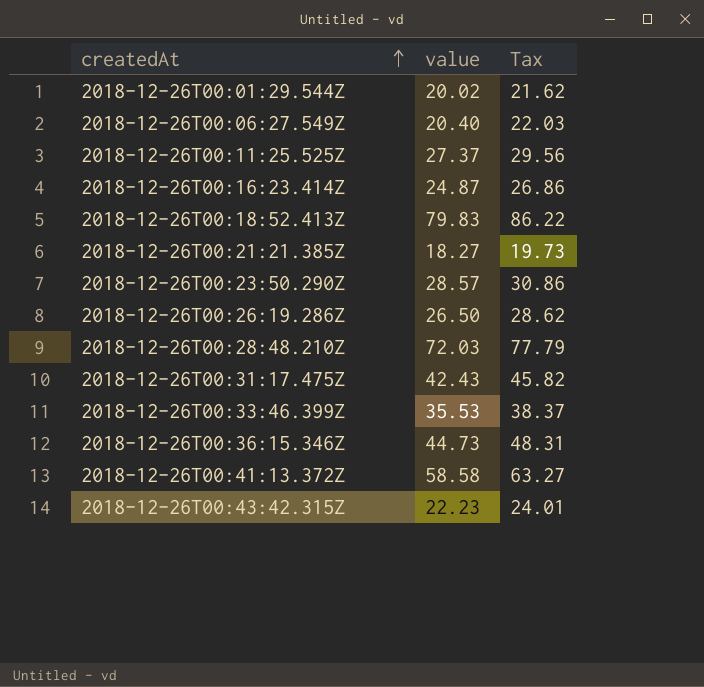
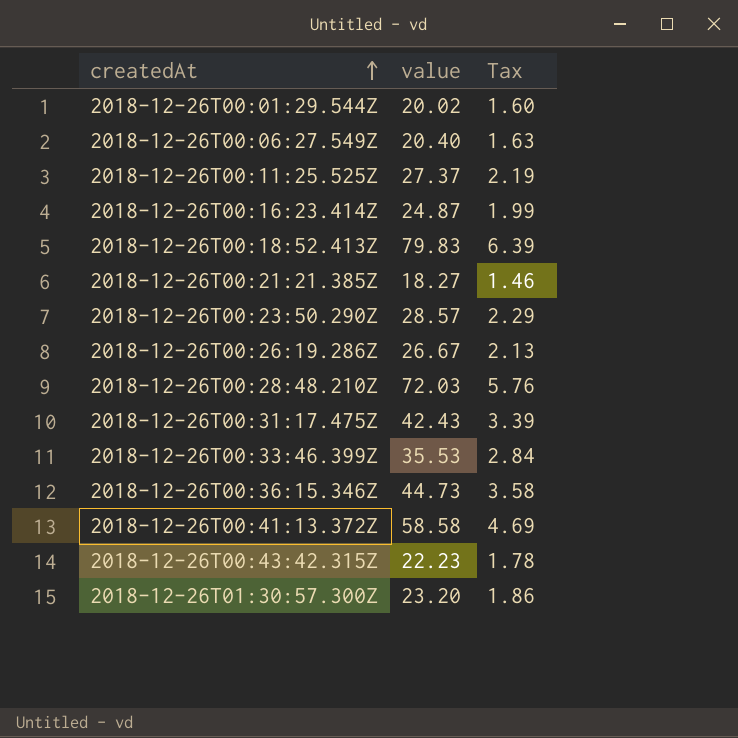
column Tax | formula: [value] * 1.08 -> [value] * 0.08
2018-12-26T00:26:19.286Z | value: 26.50 -> 26.67
row 2018-12-26T01:30:57.300Z: none -> 23.20 | 1.86

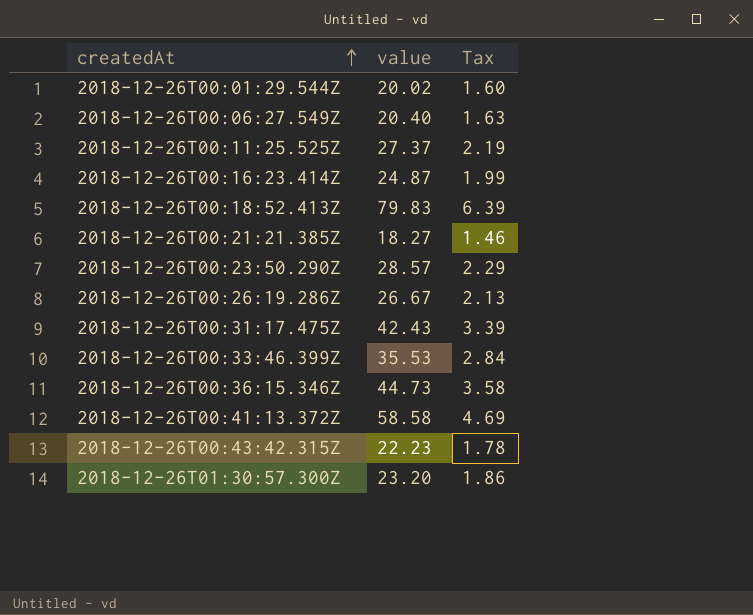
row 2018-12-26T00:28:48.210Z: 72.03 | 5.76 -> none

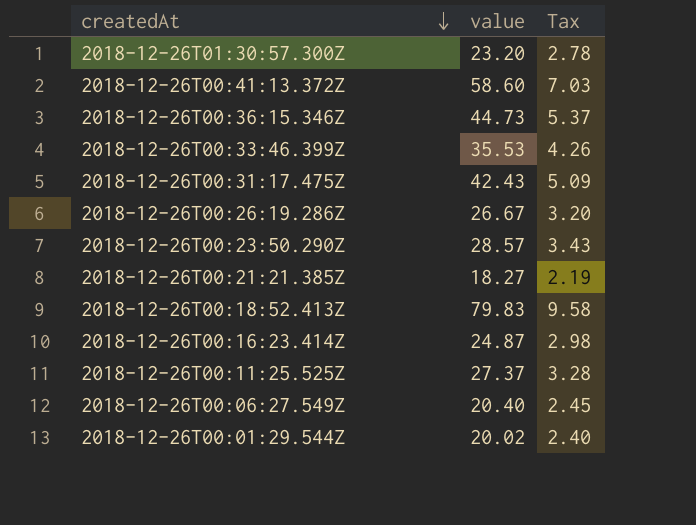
row order: createdAt ascending -> createdAt descending
column Tax | formula: [value] * 0.08 -> [value] * 0.12
row 2018-12-26T00:43:42.315Z: 22.23 | 1.78 -> none
2018-12-26T00:41:13.372Z | value: 58.58 -> 58.60

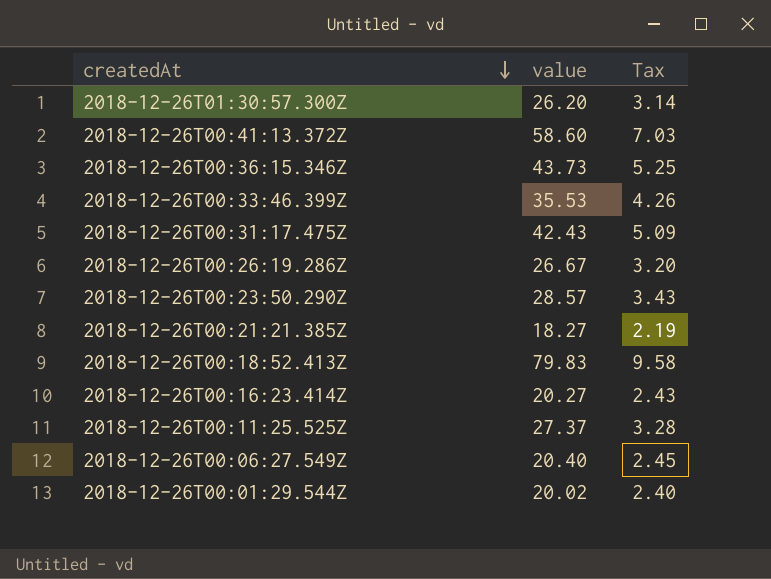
2018-12-26T01:30:57.300Z | value: 23.20 -> 26.20
2018-12-26T01:30:57.300Z | Tax: 2.78 -> 3.14
2018-12-26T00:36:15.346Z | value: 44.73 -> 43.73
2018-12-26T00:36:15.346Z | Tax: 5.37 -> 5.25
2018-12-26T00:16:23.414Z | value: 24.87 -> 20.27
2018-12-26T00:16:23.414Z | Tax: 2.98 -> 2.43

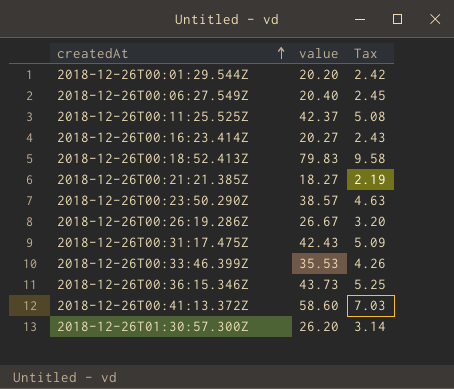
row order: createdAt descending -> createdAt ascending
2018-12-26T00:01:29.544Z | value: 20.02 -> 20.20
2018-12-26T00:01:29.544Z | Tax: 2.40 -> 2.42
2018-12-26T00:11:25.525Z | value: 27.37 -> 42.37
2018-12-26T00:11:25.525Z | Tax: 3.28 -> 5.08
2018-12-26T00:23:50.290Z | value: 28.57 -> 38.57
2018-12-26T00:23:50.290Z | Tax: 3.43 -> 4.63

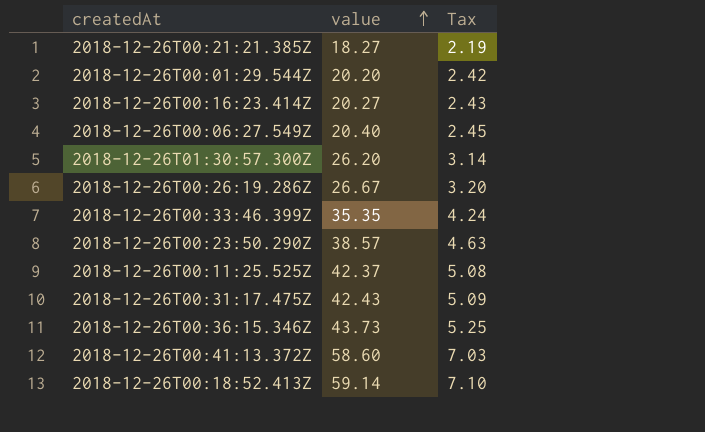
row order: createdAt ascending -> value ascending
2018-12-26T00:33:46.399Z | value: 35.53 -> 35.35
2018-12-26T00:33:46.399Z | Tax: 4.26 -> 4.24
2018-12-26T00:18:52.413Z | value: 79.83 -> 59.14
2018-12-26T00:18:52.413Z | Tax: 9.58 -> 7.10

